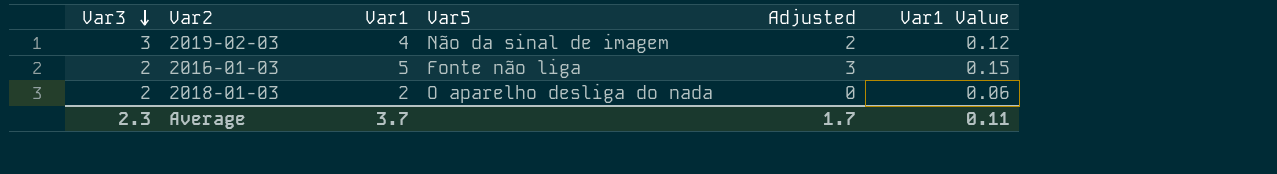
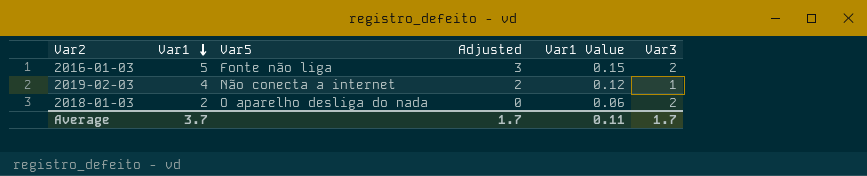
row order: Var3 descending -> Var1 descending
column Var3 | position: 1 -> 6
2019-02-03 | Var5: Não da sinal de imagem -> Não conecta a internet
2019-02-03 | Var3: 3 -> 1
Average | Var3: 2.3 -> 1.7

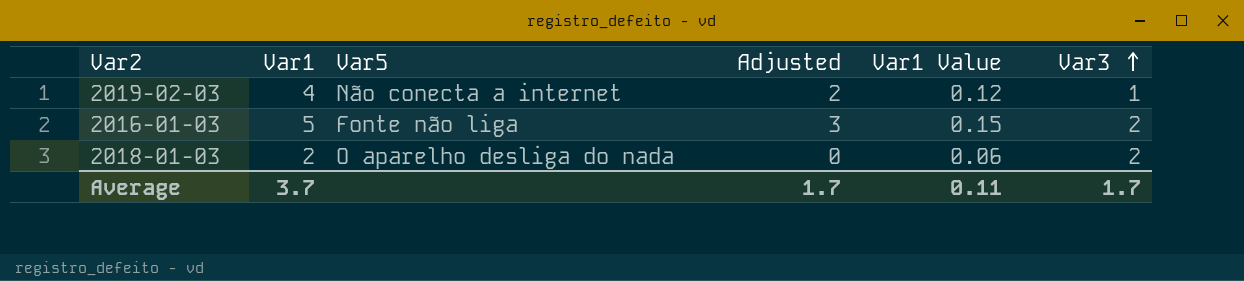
row order: Var1 descending -> Var3 ascending

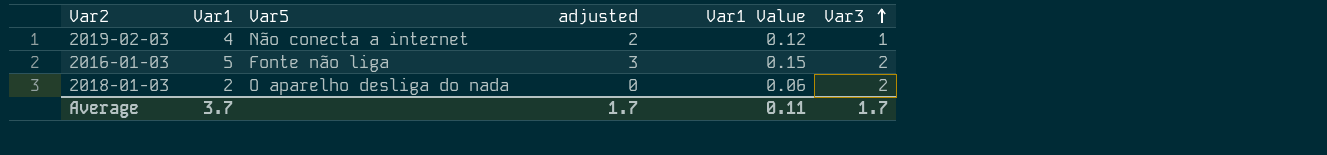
column name: Adjusted -> adjusted

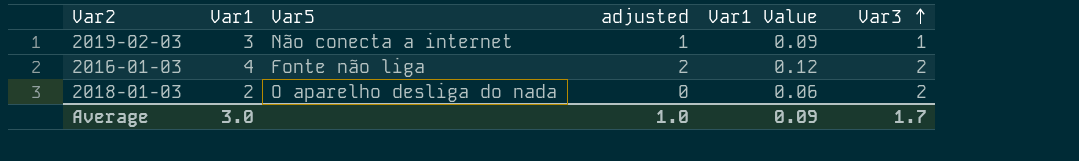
2019-02-03 | Var1: 4 -> 3
2019-02-03 | adjusted: 2 -> 1
2019-02-03 | Var1 Value: 0.12 -> 0.09
2016-01-03 | Var1: 5 -> 4
2016-01-03 | adjusted: 3 -> 2
2016-01-03 | Var1 Value: 0.15 -> 0.12
Average | Var1: 3.7 -> 3.0
Average | adjusted: 1.7 -> 1.0
Average | Var1 Value: 0.11 -> 0.09

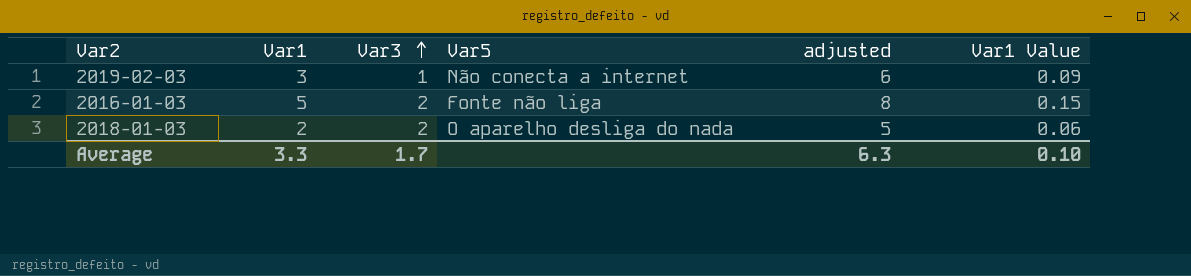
column Var3 | position: 6 -> 3
column adjusted | formula: [Var1] - 2 -> [Var1] + 3
2016-01-03 | Var1: 4 -> 5
2016-01-03 | Var1 Value: 0.12 -> 0.15
Average | Var1: 3.0 -> 3.3
Average | adjusted: 1.0 -> 6.3
Average | Var1 Value: 0.09 -> 0.10

